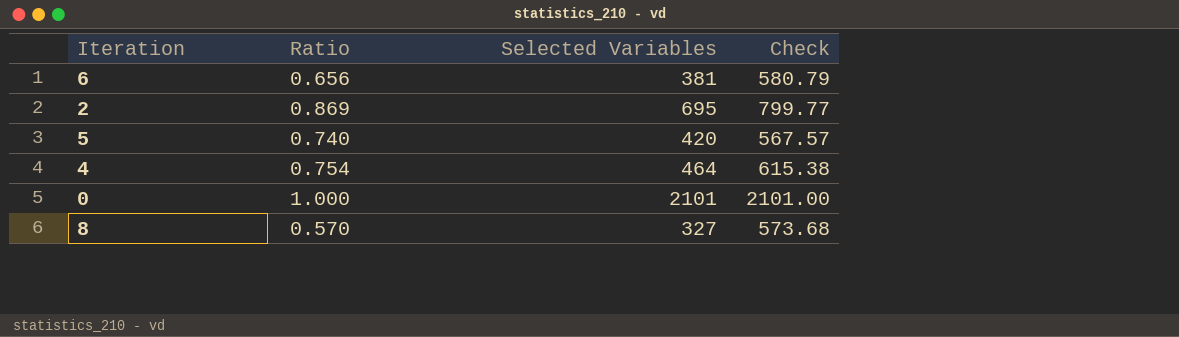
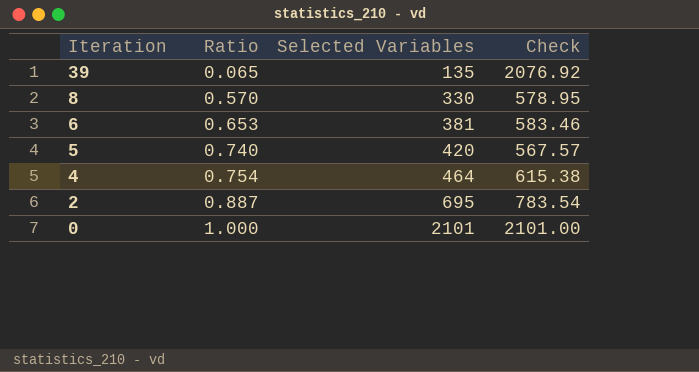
row order: none -> Iteration descending
row 39: none -> 0.065 | 135 | 2076.92
8 | Selected Variables: 327 -> 330
8 | Check: 573.68 -> 578.95
6 | Ratio: 0.656 -> 0.653
6 | Check: 580.79 -> 583.46
2 | Ratio: 0.869 -> 0.887
2 | Check: 799.77 -> 783.54

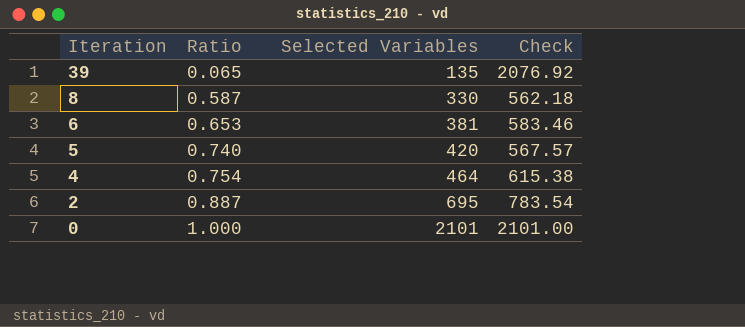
8 | Ratio: 0.570 -> 0.587
8 | Check: 578.95 -> 562.18

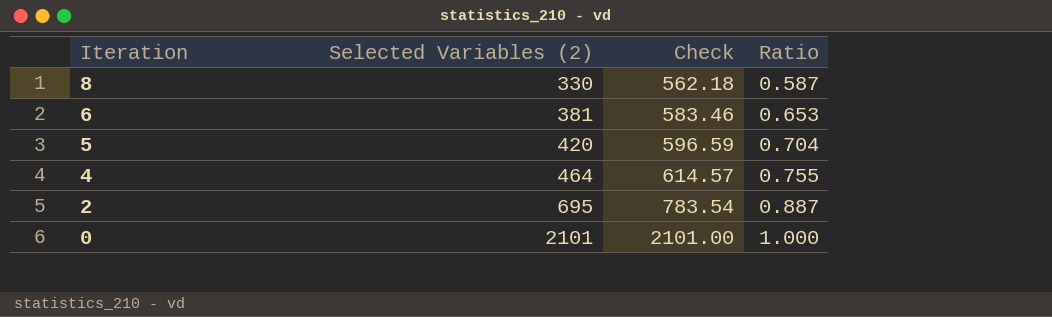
column name: Selected Variables -> Selected Variables (2)
column Ratio | position: 2 -> 4
row 39: 0.065 | 135 | 2076.92 -> none
5 | Check: 567.57 -> 596.59
5 | Ratio: 0.740 -> 0.704
4 | Check: 615.38 -> 614.57
4 | Ratio: 0.754 -> 0.755

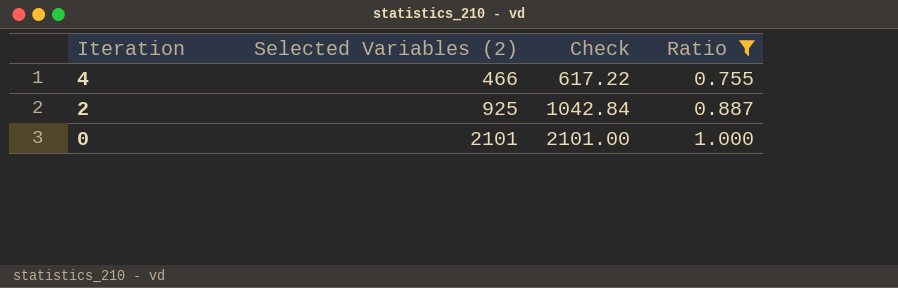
filter: none -> Ratio >= 0.755
4 | Selected Variables (2): 464 -> 466
4 | Check: 614.57 -> 617.22
2 | Selected Variables (2): 695 -> 925
2 | Check: 783.54 -> 1042.84

